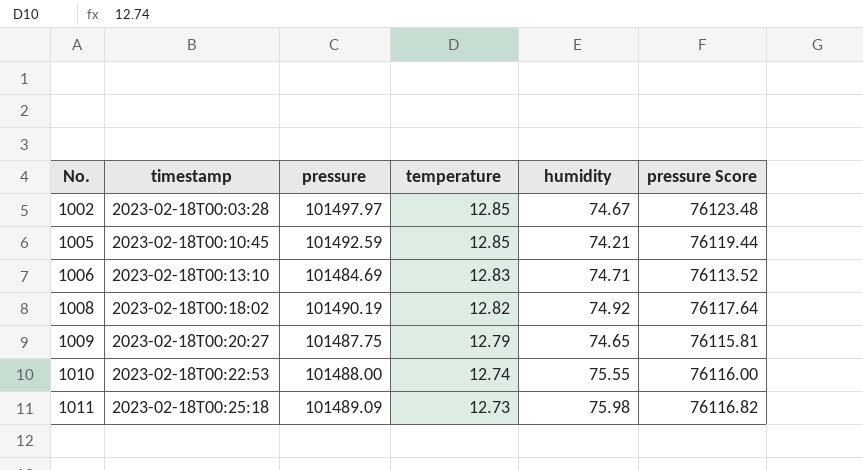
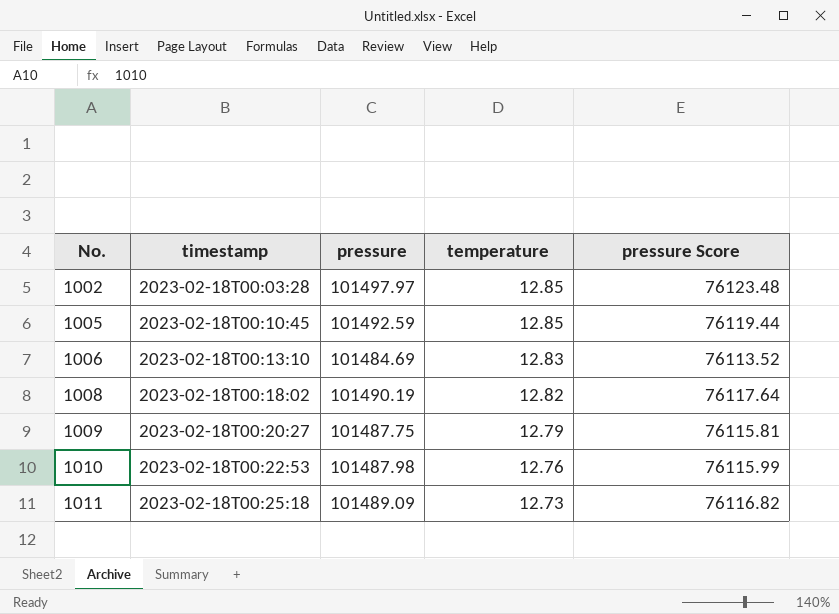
column humidity | position: 5 -> none
1010 | pressure: 101488.00 -> 101487.98
1010 | temperature: 12.74 -> 12.76
1010 | pressure Score: 76116.00 -> 76115.99

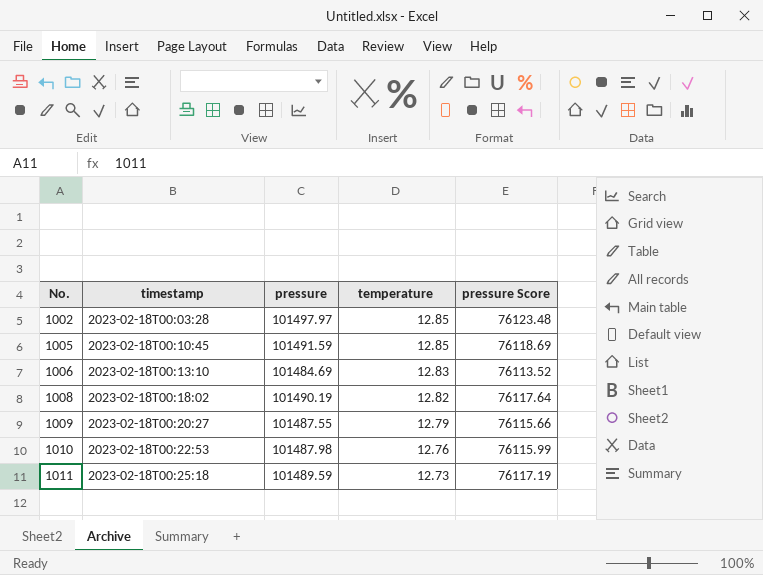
1005 | pressure: 101492.59 -> 101491.59
1005 | pressure Score: 76119.44 -> 76118.69
1009 | pressure: 101487.75 -> 101487.55
1009 | pressure Score: 76115.81 -> 76115.66
1011 | pressure: 101489.09 -> 101489.59
1011 | pressure Score: 76116.82 -> 76117.19

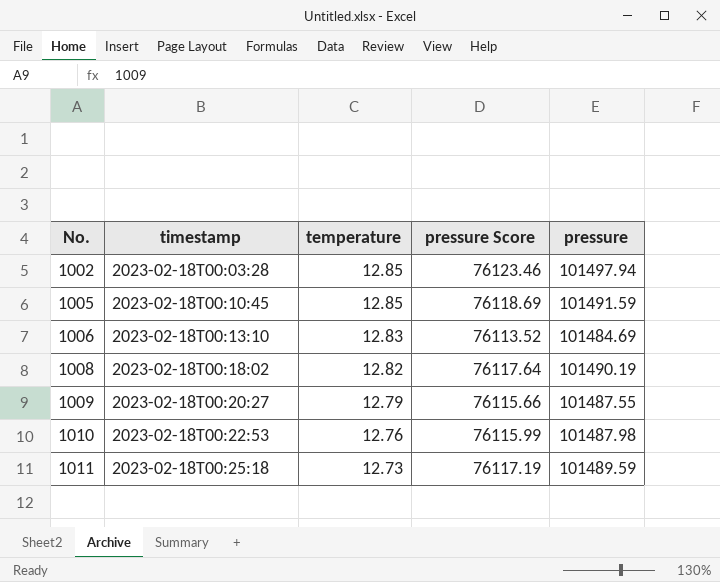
column pressure | position: 3 -> 5
1002 | pressure Score: 76123.48 -> 76123.46
1002 | pressure: 101497.97 -> 101497.94

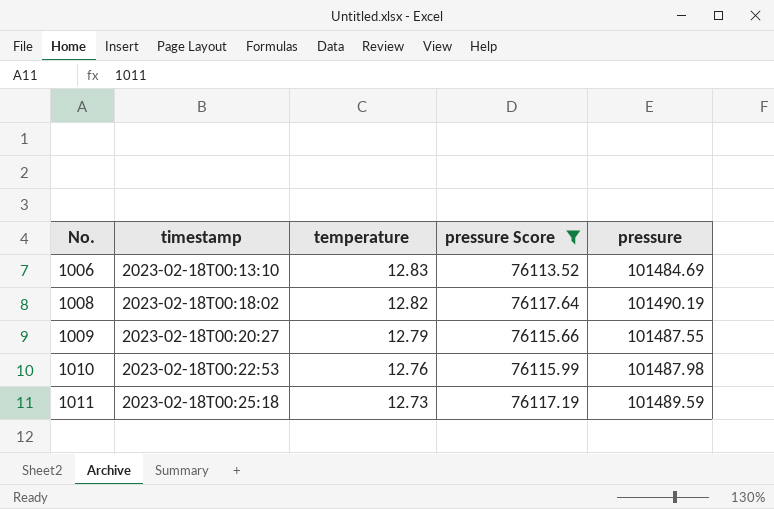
filter: none -> pressure Score <= 76117.64

